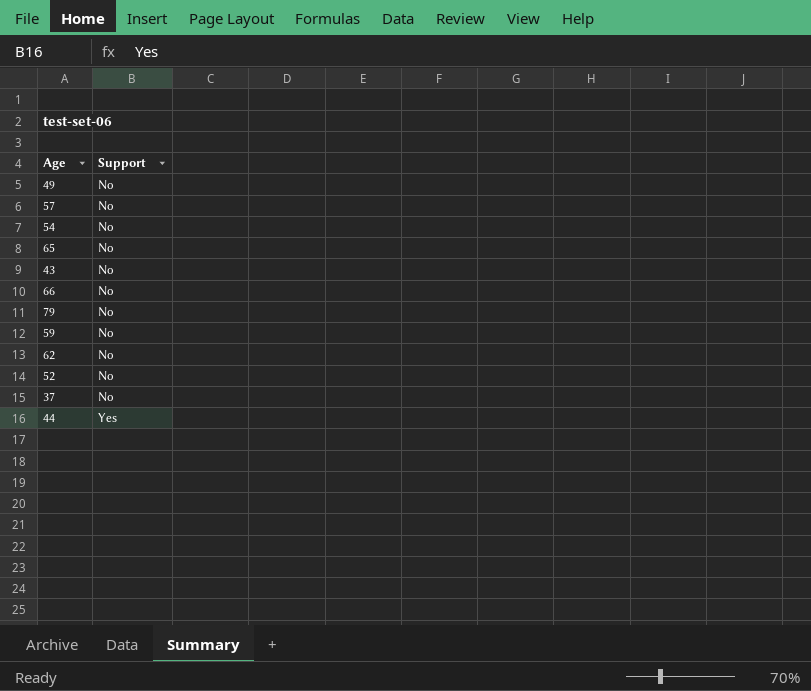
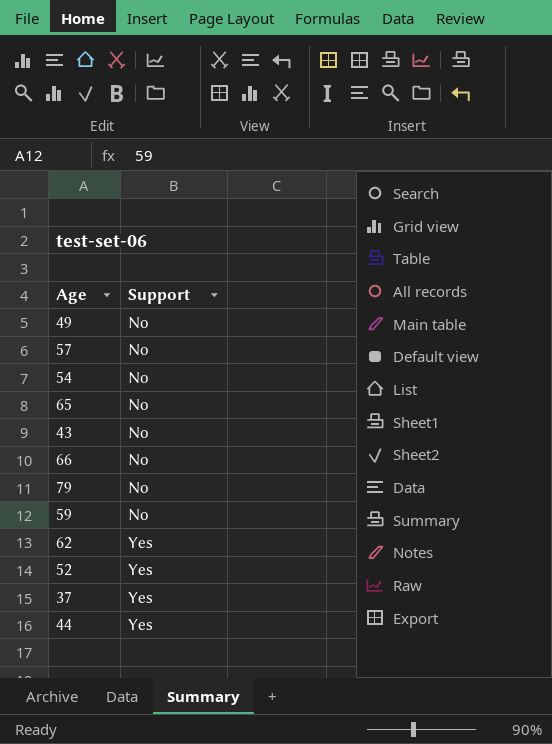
62 | Support: No -> Yes
52 | Support: No -> Yes
37 | Support: No -> Yes

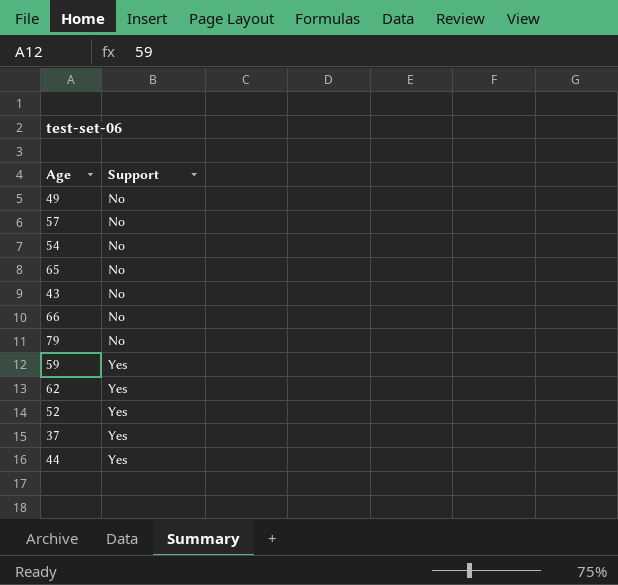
59 | Support: No -> Yes

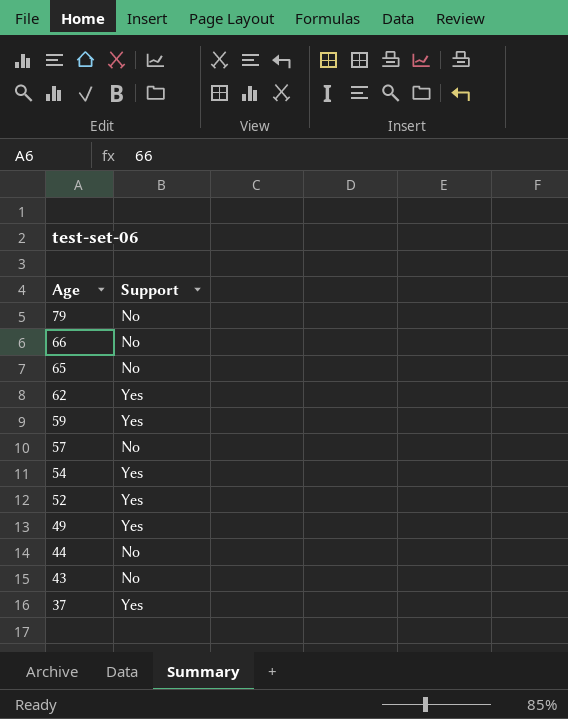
row order: Support ascending -> Age descending
54 | Support: No -> Yes
49 | Support: No -> Yes
44 | Support: Yes -> No

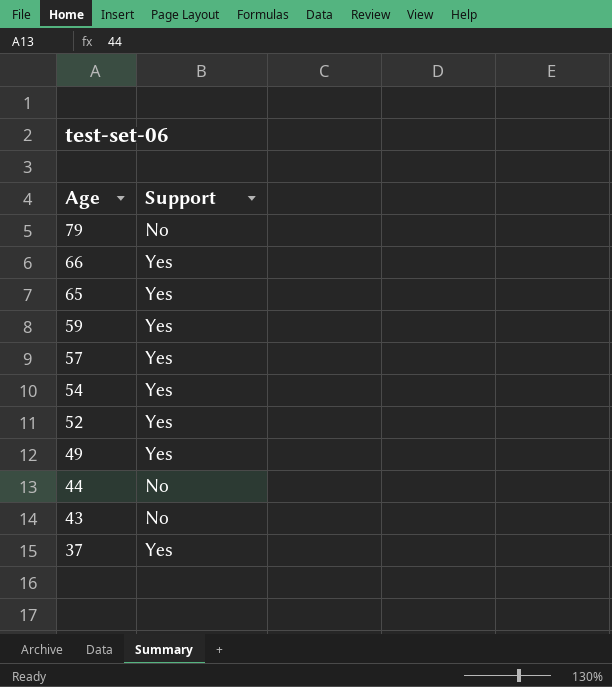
row 62: Yes -> none
66 | Support: No -> Yes
65 | Support: No -> Yes
57 | Support: No -> Yes

